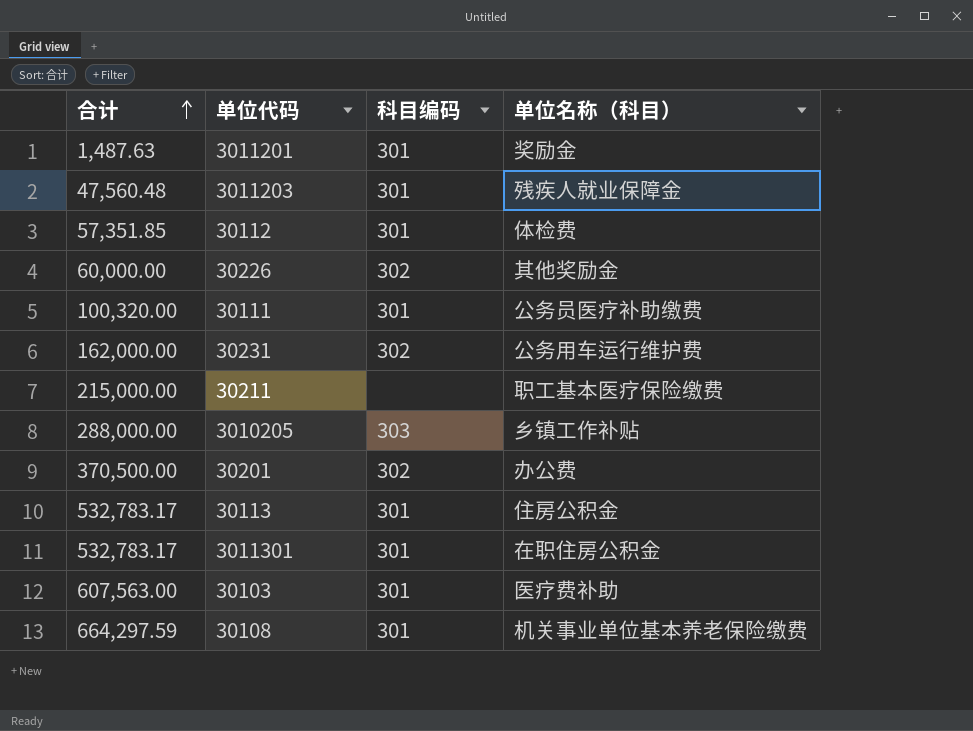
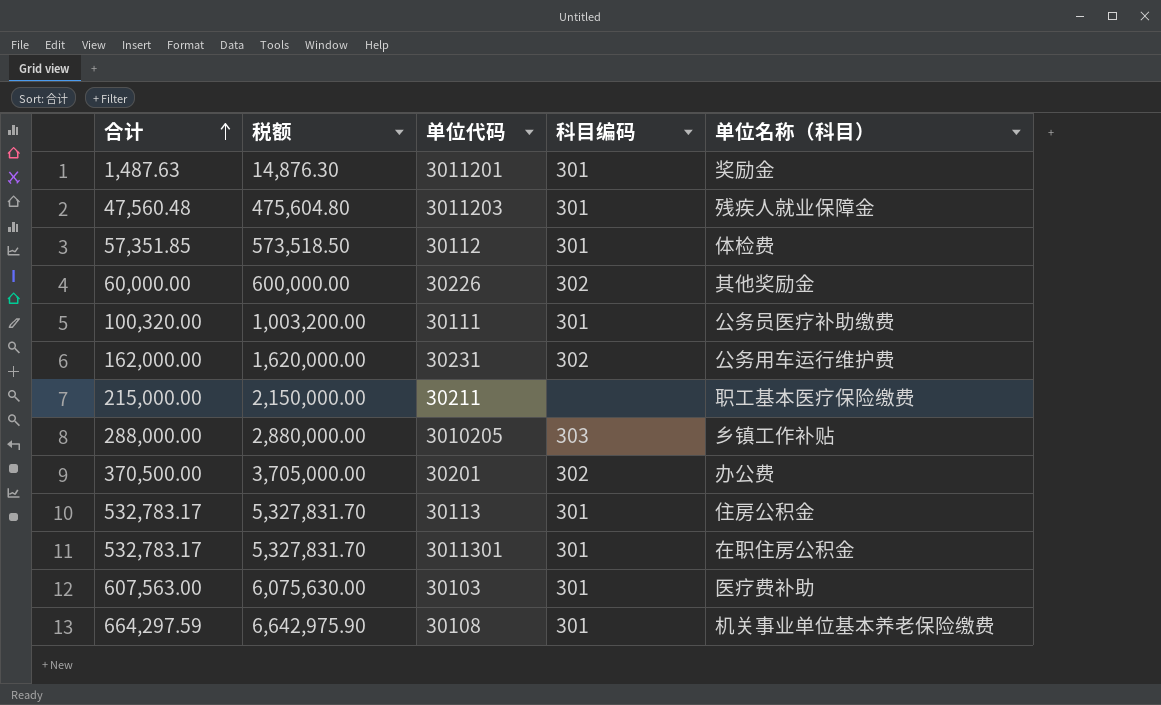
column 税额 | formula: none -> [合计] * 10

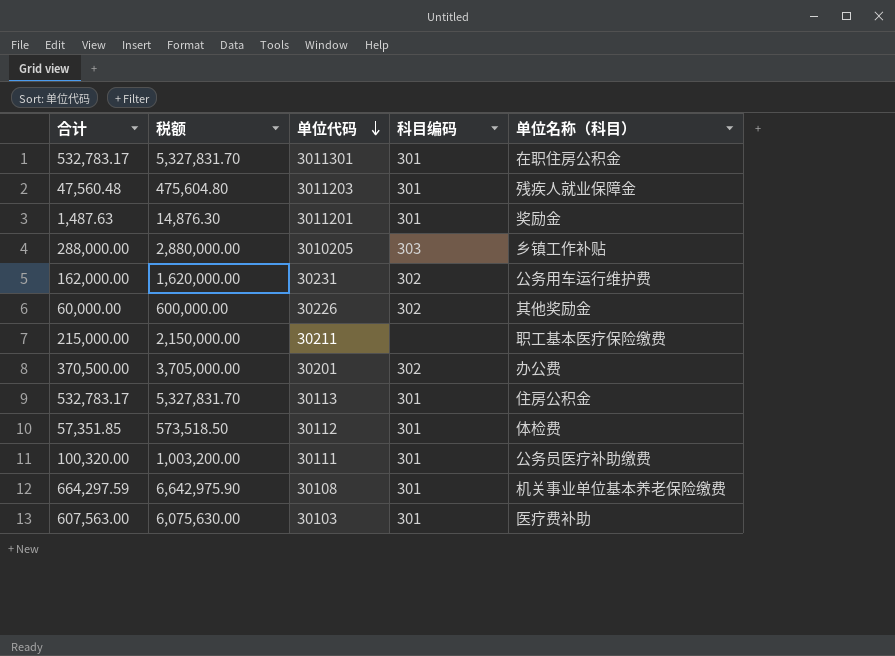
row order: 合计 ascending -> 单位代码 descending

